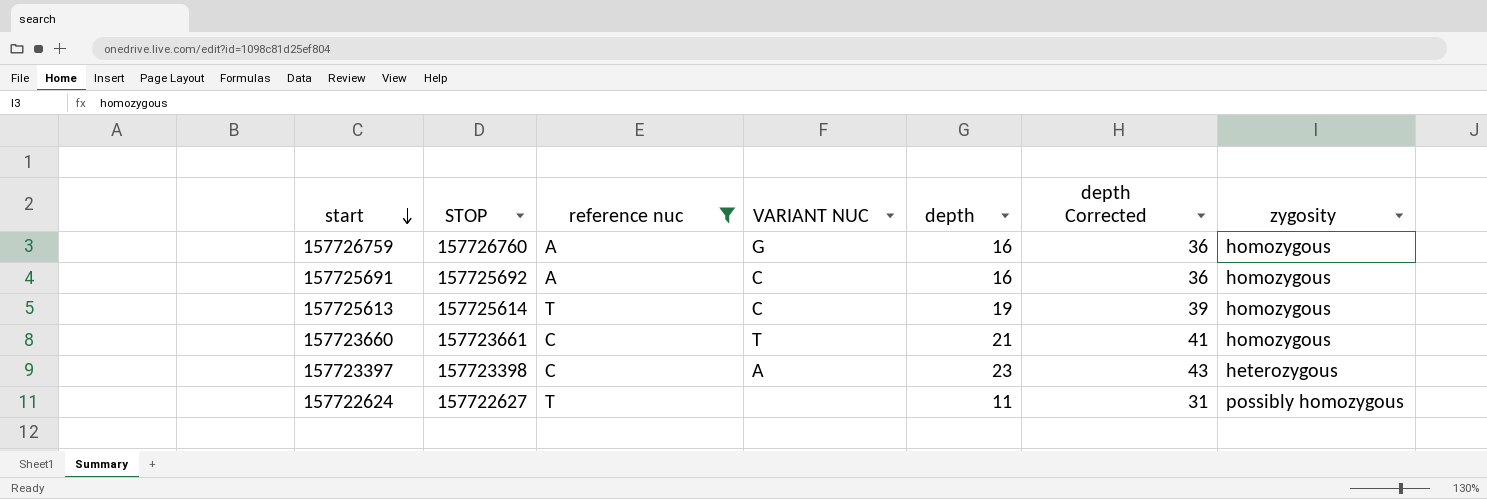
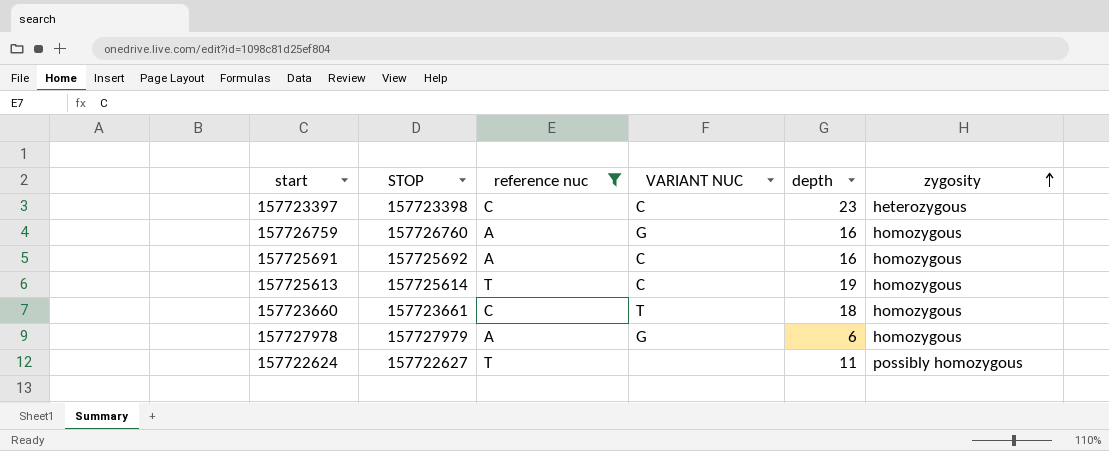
row order: start descending -> zygosity ascending
column depth Corrected | formula: [depth] + 20 -> none
157723397 | VARIANT NUC: A -> C
157723660 | depth: 21 -> 18
row 157727978: none -> 157727979 | A | G | 6 | homozygous

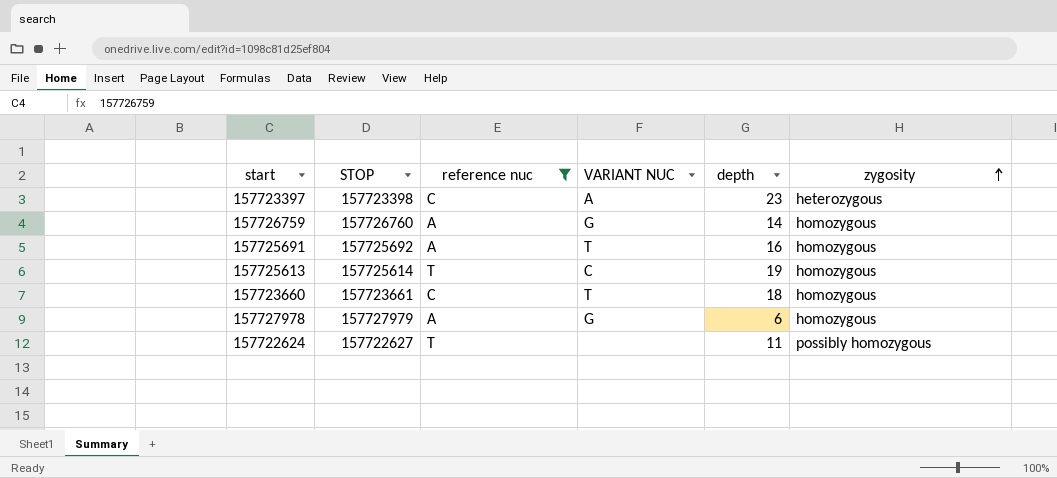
157723397 | VARIANT NUC: C -> A
157726759 | depth: 16 -> 14
157725691 | VARIANT NUC: C -> T

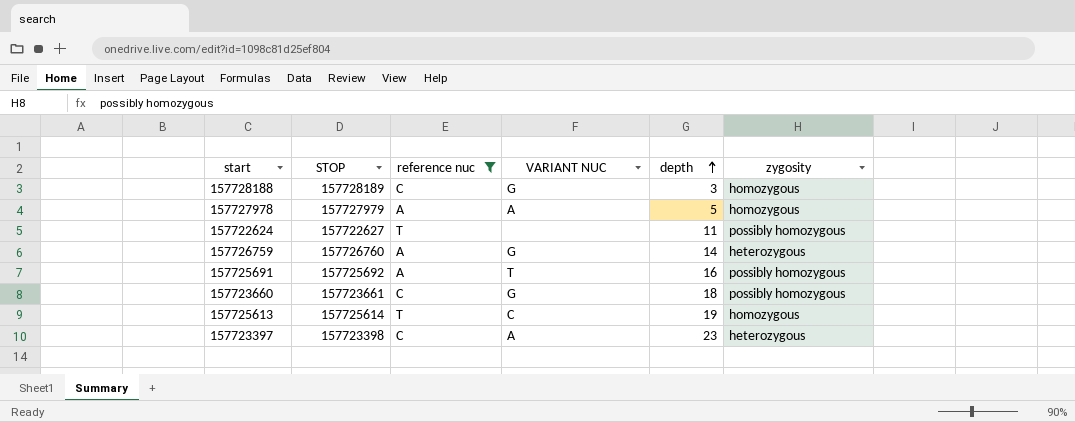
row order: zygosity ascending -> depth ascending
row 157728188: none -> 157728189 | C | G | 3 | homozygous
157727978 | VARIANT NUC: G -> A
157727978 | depth: 6 -> 5
157726759 | zygosity: homozygous -> heterozygous
157725691 | zygosity: homozygous -> possibly homozygous
157723660 | VARIANT NUC: T -> G
157723660 | zygosity: homozygous -> possibly homozygous

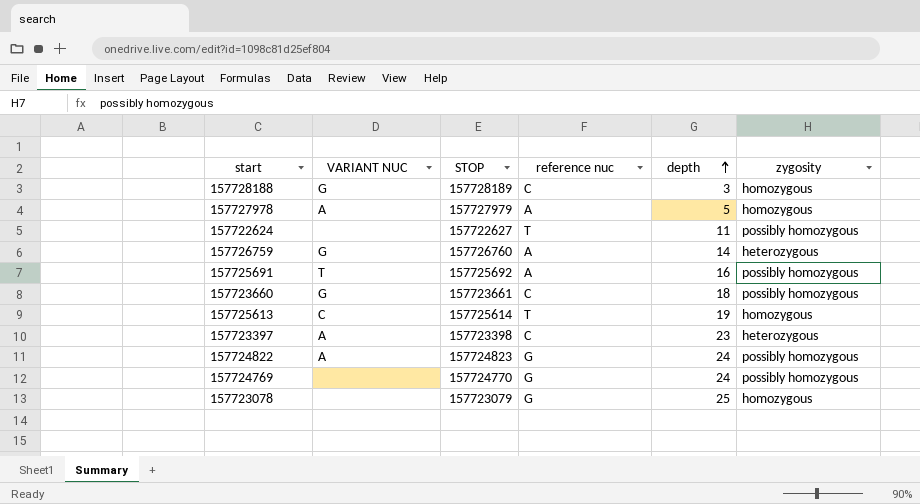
filter: reference nuc != G -> none
column VARIANT NUC | position: 4 -> 2

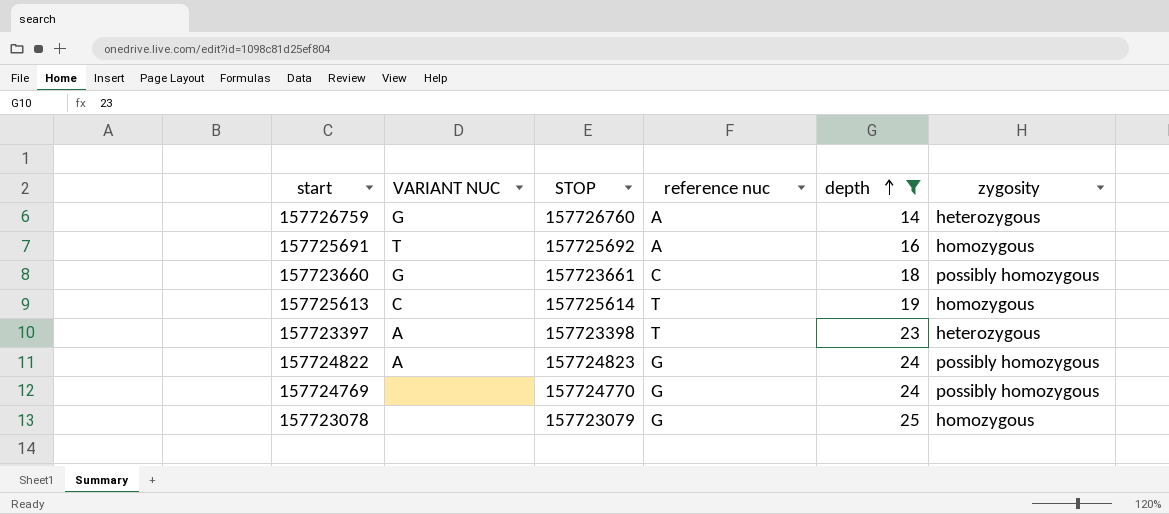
filter: none -> depth >= 14
157725691 | zygosity: possibly homozygous -> homozygous
157723397 | reference nuc: C -> T

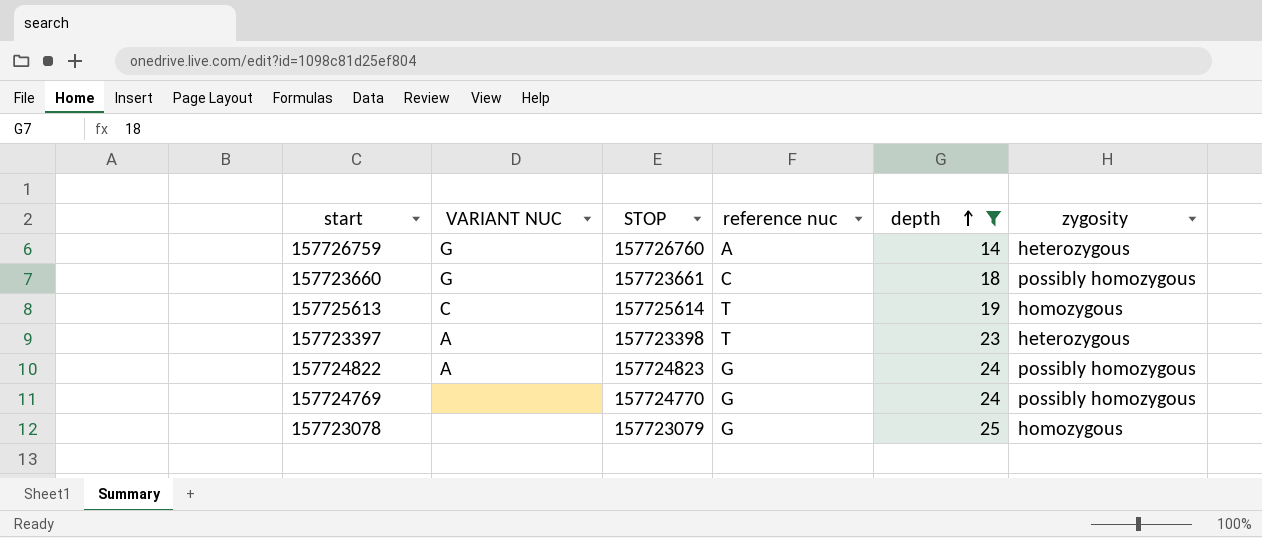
row 157725691: T | 157725692 | A | 16 | homozygous -> none

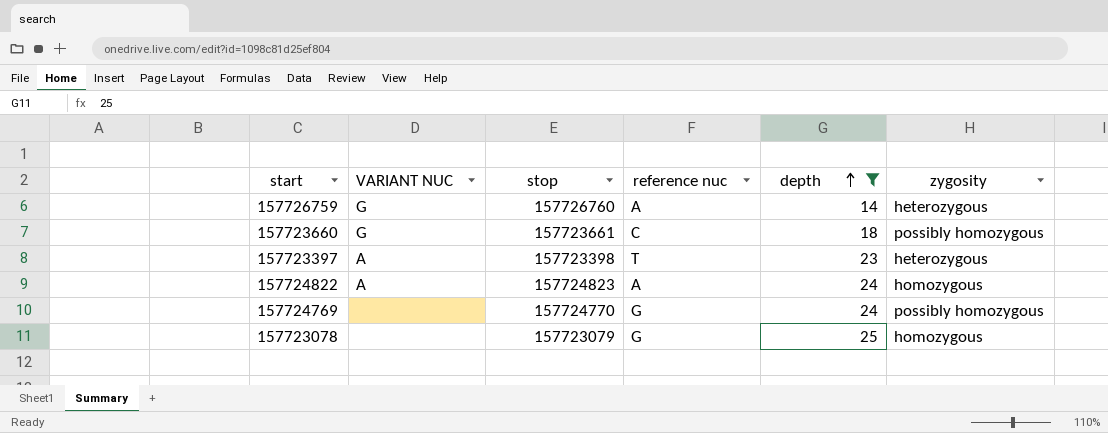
column name: STOP -> stop
row 157725613: C | 157725614 | T | 19 | homozygous -> none
157724822 | reference nuc: G -> A
157724822 | zygosity: possibly homozygous -> homozygous

